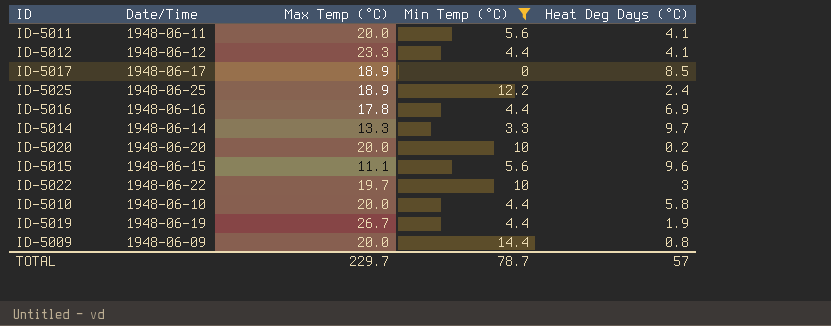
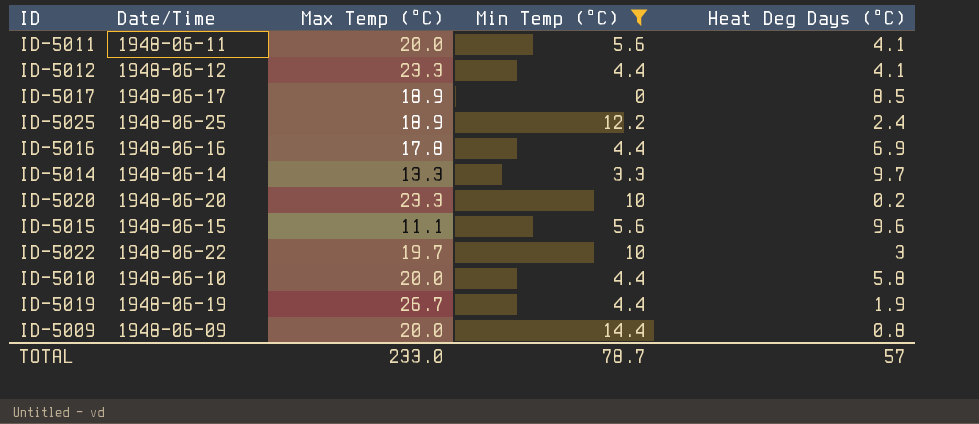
ID-5020 | Max Temp (°C): 20.0 -> 23.3
TOTAL | Max Temp (°C): 229.7 -> 233.0

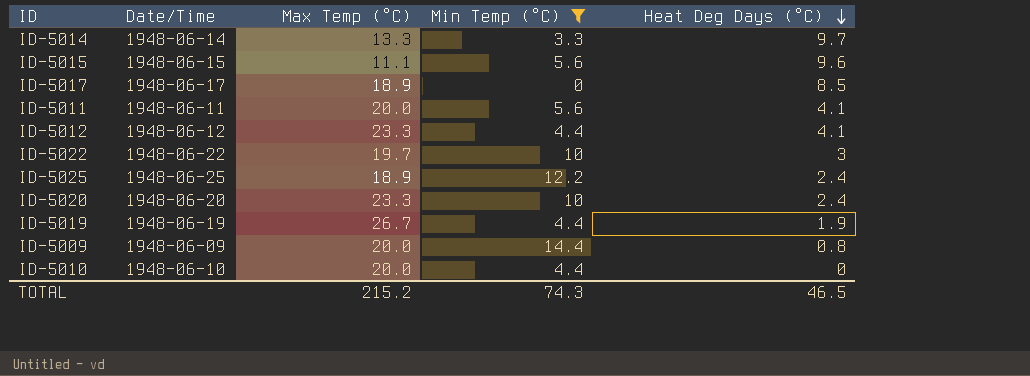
row order: none -> Heat Deg Days (°C) descending
row ID-5016: 1948-06-16 | 17.8 | 4.4 | 6.9 -> none
ID-5020 | Heat Deg Days (°C): 0.2 -> 2.4
ID-5010 | Heat Deg Days (°C): 5.8 -> 0
TOTAL | Max Temp (°C): 233.0 -> 215.2
TOTAL | Min Temp (°C): 78.7 -> 74.3
TOTAL | Heat Deg Days (°C): 57 -> 46.5

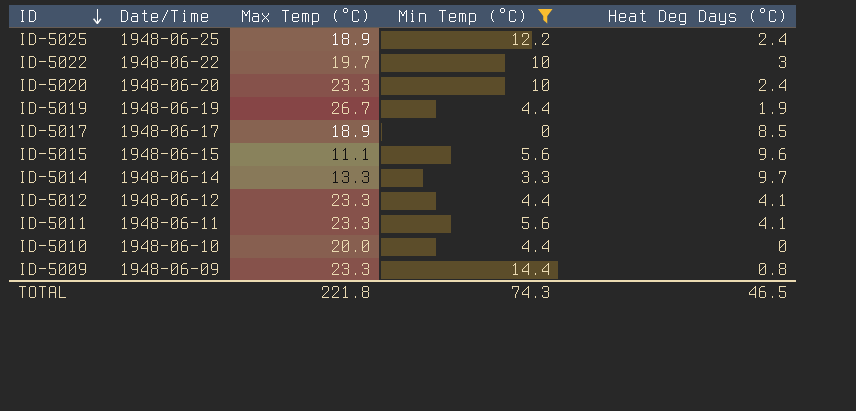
row order: Heat Deg Days (°C) descending -> ID descending
ID-5011 | Max Temp (°C): 20.0 -> 23.3
ID-5009 | Max Temp (°C): 20.0 -> 23.3
TOTAL | Max Temp (°C): 215.2 -> 221.8

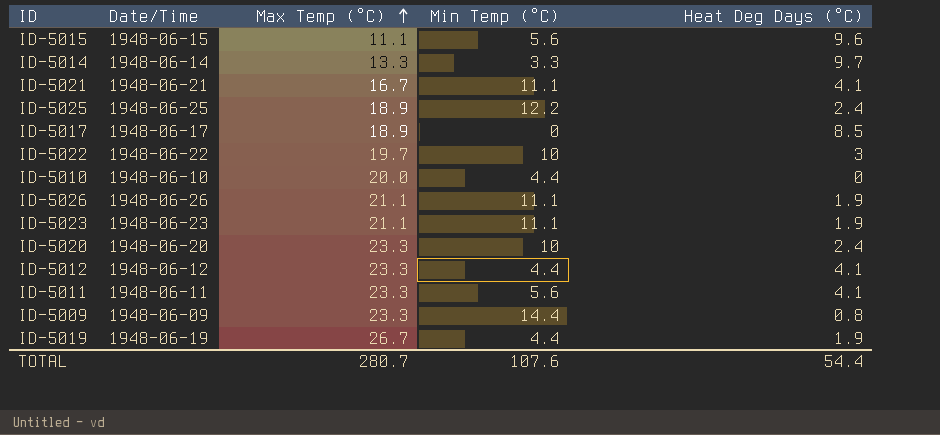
filter: Min Temp (°C) != 11.1 -> none
row order: ID descending -> Max Temp (°C) ascending
TOTAL | Max Temp (°C): 221.8 -> 280.7
TOTAL | Min Temp (°C): 74.3 -> 107.6
TOTAL | Heat Deg Days (°C): 46.5 -> 54.4

